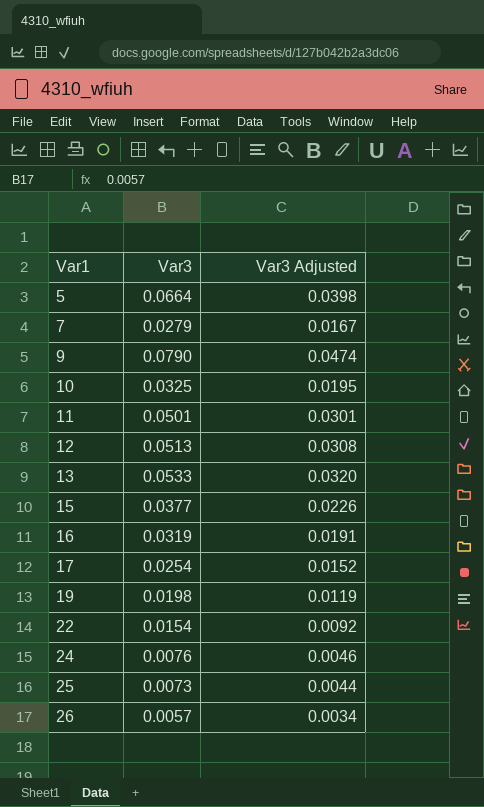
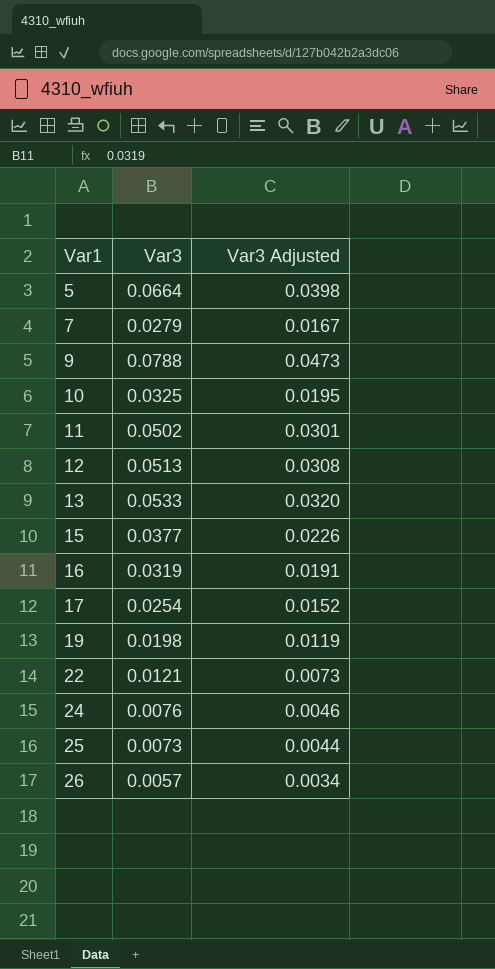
9 | Var3: 0.0790 -> 0.0788
9 | Var3 Adjusted: 0.0474 -> 0.0473
11 | Var3: 0.0501 -> 0.0502
22 | Var3: 0.0154 -> 0.0121
22 | Var3 Adjusted: 0.0092 -> 0.0073

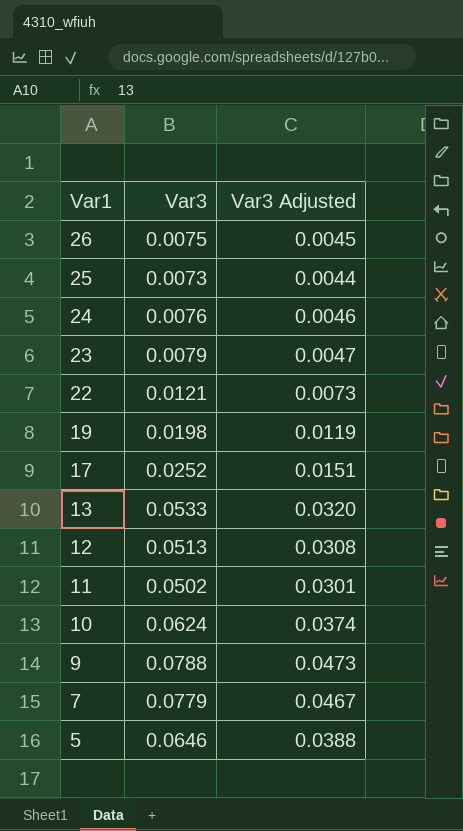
row order: Var1 ascending -> Var1 descending
row 15: 0.0377 | 0.0226 -> none
row 16: 0.0319 | 0.0191 -> none
26 | Var3: 0.0057 -> 0.0075
26 | Var3 Adjusted: 0.0034 -> 0.0045
row 23: none -> 0.0079 | 0.0047
17 | Var3: 0.0254 -> 0.0252
17 | Var3 Adjusted: 0.0152 -> 0.0151
10 | Var3: 0.0325 -> 0.0624
10 | Var3 Adjusted: 0.0195 -> 0.0374
7 | Var3: 0.0279 -> 0.0779
7 | Var3 Adjusted: 0.0167 -> 0.0467
5 | Var3: 0.0664 -> 0.0646
5 | Var3 Adjusted: 0.0398 -> 0.0388

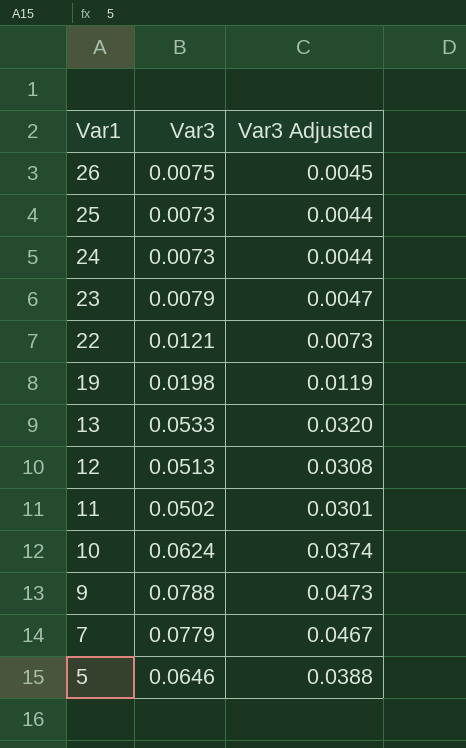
row 17: 0.0252 | 0.0151 -> none
24 | Var3: 0.0076 -> 0.0073
24 | Var3 Adjusted: 0.0046 -> 0.0044

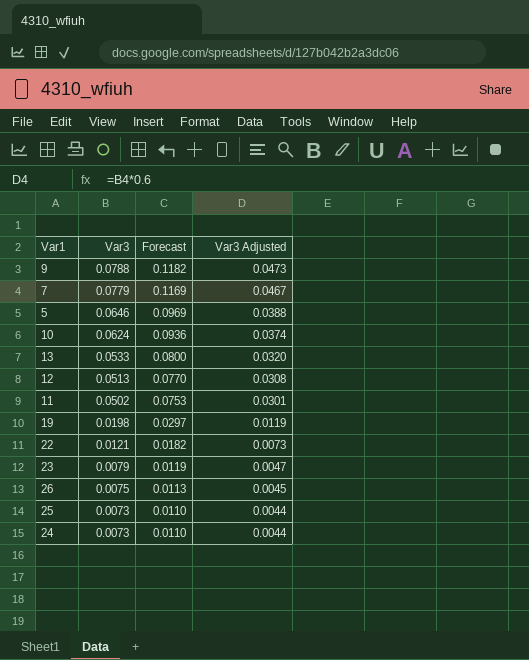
row order: Var1 descending -> Var3 descending
column Forecast | formula: none -> [Var3] * 1.5

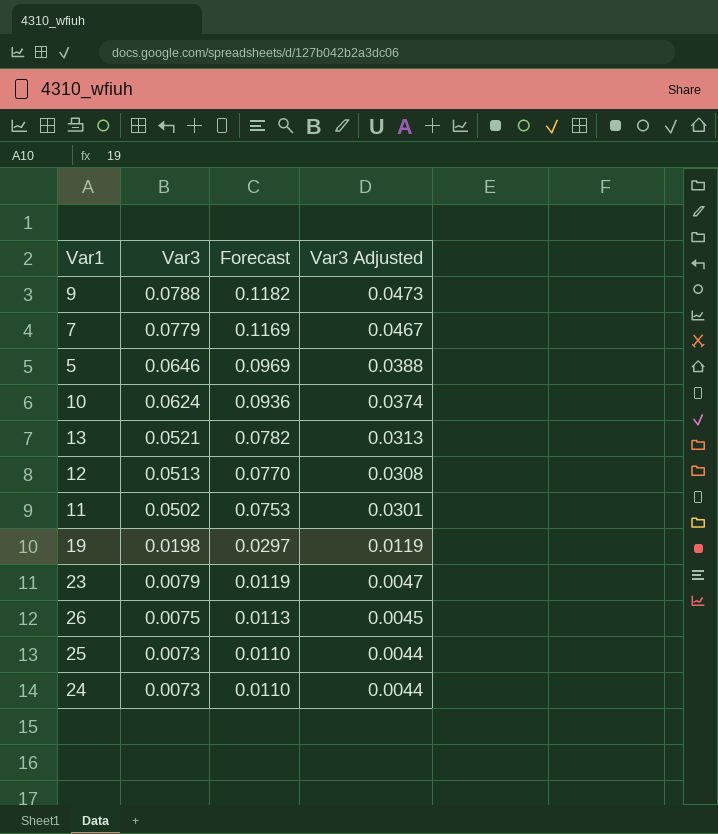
row 22: 0.0121 | 0.0182 | 0.0073 -> none
13 | Var3: 0.0533 -> 0.0521
13 | Forecast: 0.0800 -> 0.0782
13 | Var3 Adjusted: 0.0320 -> 0.0313

